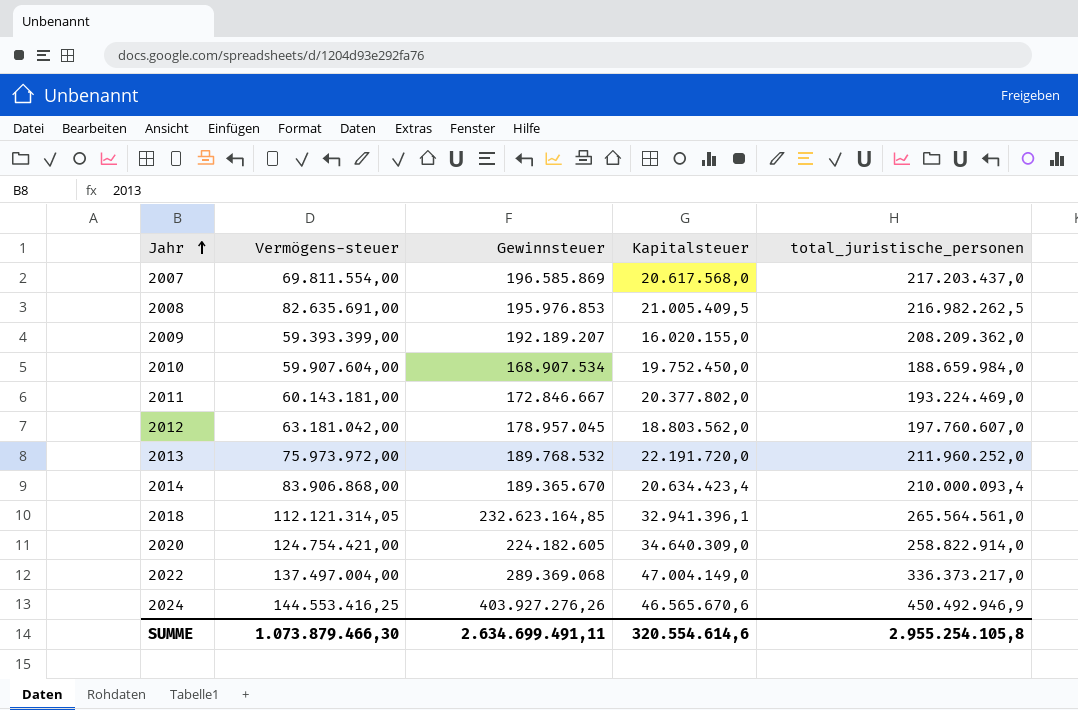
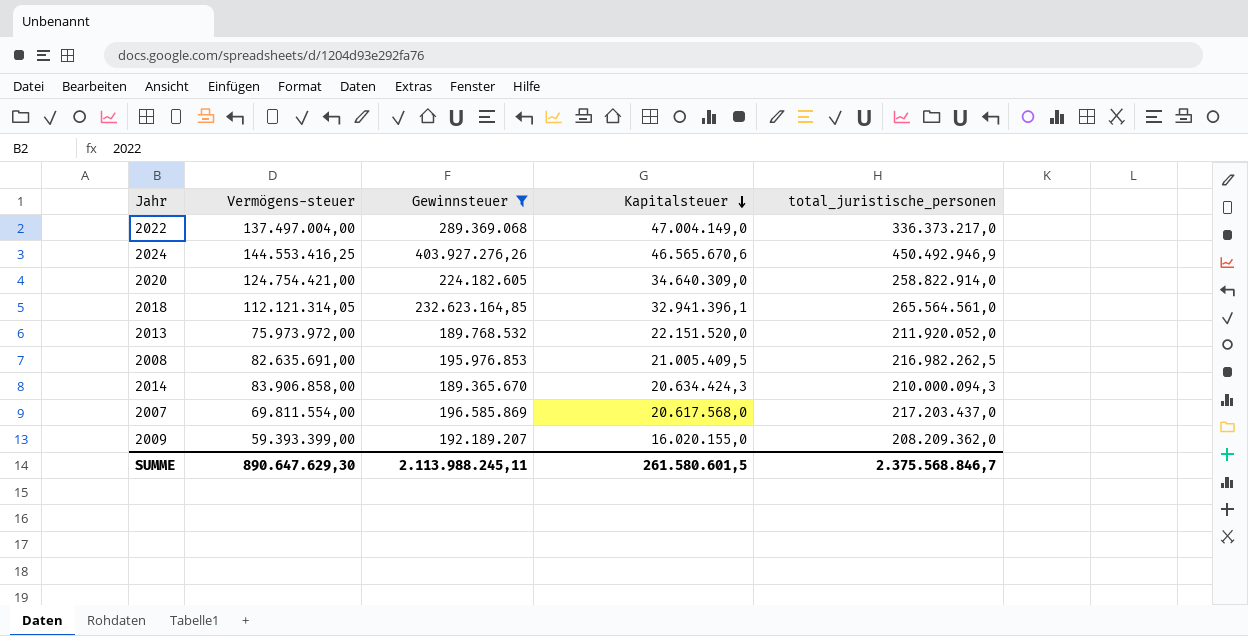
filter: none -> Gewinnsteuer >= 189.365.670
row order: Jahr ascending -> Kapitalsteuer descending
2013 | Kapitalsteuer: 22.191.720,0 -> 22.151.520,0
2013 | total_juristische_personen: 211.960.252,0 -> 211.920.052,0
2014 | Vermögens-steuer: 83.906.868,00 -> 83.906.858,00
2014 | Kapitalsteuer: 20.634.423,4 -> 20.634.424,3
2014 | total_juristische_personen: 210.000.093,4 -> 210.000.094,3
SUMME | Vermögens-steuer: 1.073.879.466,30 -> 890.647.629,30
SUMME | Gewinnsteuer: 2.634.699.491,11 -> 2.113.988.245,11
SUMME | Kapitalsteuer: 320.554.614,6 -> 261.580.601,5
SUMME | total_juristische_personen: 2.955.254.105,8 -> 2.375.568.846,7

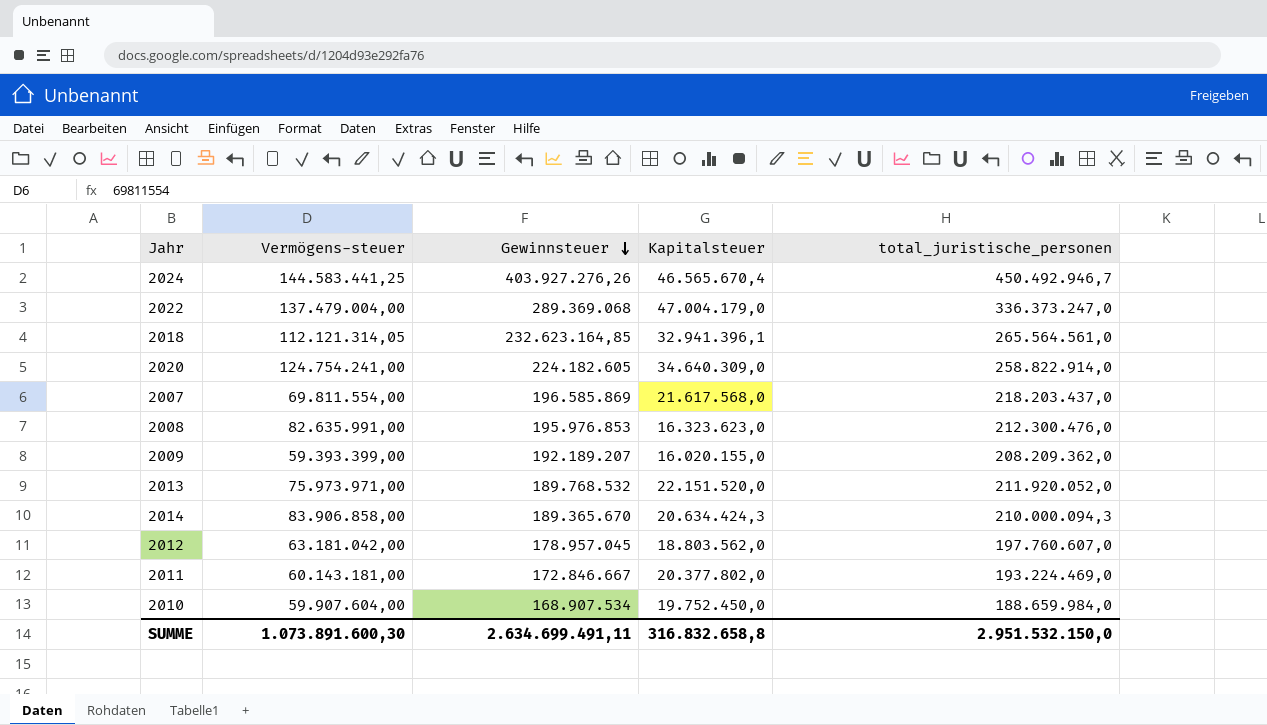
filter: Gewinnsteuer >= 189.365.670 -> none
row order: Kapitalsteuer descending -> Gewinnsteuer descending
2024 | Vermögens-steuer: 144.553.416,25 -> 144.583.441,25
2024 | Kapitalsteuer: 46.565.670,6 -> 46.565.670,4
2024 | total_juristische_personen: 450.492.946,9 -> 450.492.946,7
2022 | Vermögens-steuer: 137.497.004,00 -> 137.479.004,00
2022 | Kapitalsteuer: 47.004.149,0 -> 47.004.179,0
2022 | total_juristische_personen: 336.373.217,0 -> 336.373.247,0
2020 | Vermögens-steuer: 124.754.421,00 -> 124.754.241,00
2007 | Kapitalsteuer: 20.617.568,0 -> 21.617.568,0
2007 | total_juristische_personen: 217.203.437,0 -> 218.203.437,0
2008 | Vermögens-steuer: 82.635.691,00 -> 82.635.991,00
2008 | Kapitalsteuer: 21.005.409,5 -> 16.323.623,0
2008 | total_juristische_personen: 216.982.262,5 -> 212.300.476,0
2013 | Vermögens-steuer: 75.973.972,00 -> 75.973.971,00
SUMME | Vermögens-steuer: 890.647.629,30 -> 1.073.891.600,30
SUMME | Gewinnsteuer: 2.113.988.245,11 -> 2.634.699.491,11
SUMME | Kapitalsteuer: 261.580.601,5 -> 316.832.658,8
SUMME | total_juristische_personen: 2.375.568.846,7 -> 2.951.532.150,0

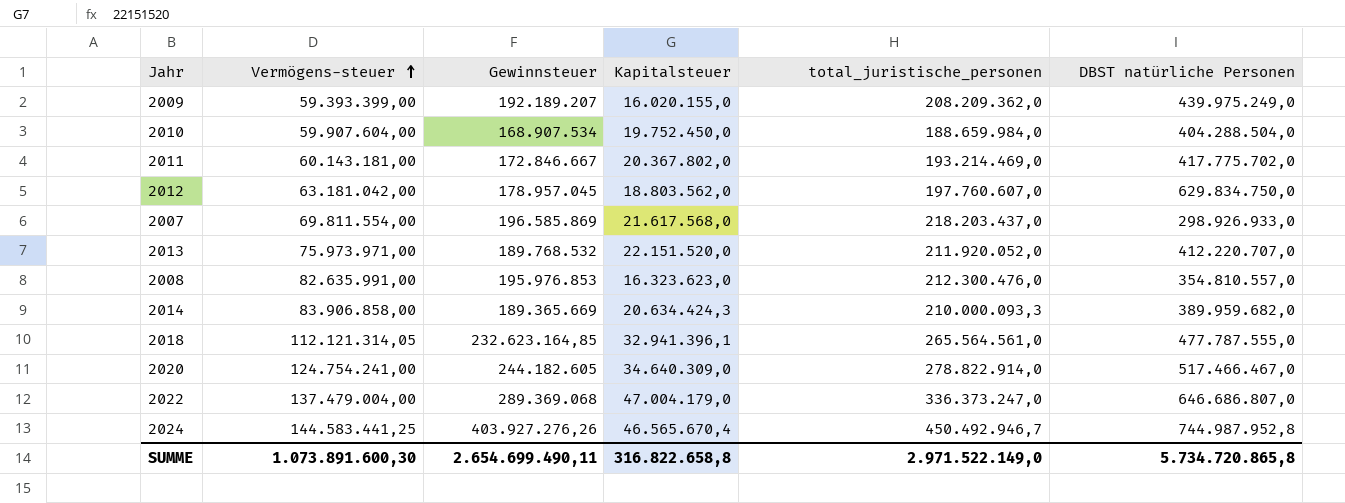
row order: Gewinnsteuer descending -> Vermögens-steuer ascending
column DBST natürliche Personen | position: none -> 6
2011 | Kapitalsteuer: 20.377.802,0 -> 20.367.802,0
2011 | total_juristische_personen: 193.224.469,0 -> 193.214.469,0
2014 | Gewinnsteuer: 189.365.670 -> 189.365.669
2014 | total_juristische_personen: 210.000.094,3 -> 210.000.093,3
2020 | Gewinnsteuer: 224.182.605 -> 244.182.605
2020 | total_juristische_personen: 258.822.914,0 -> 278.822.914,0
SUMME | Gewinnsteuer: 2.634.699.491,11 -> 2.654.699.490,11
SUMME | Kapitalsteuer: 316.832.658,8 -> 316.822.658,8
SUMME | total_juristische_personen: 2.951.532.150,0 -> 2.971.522.149,0

